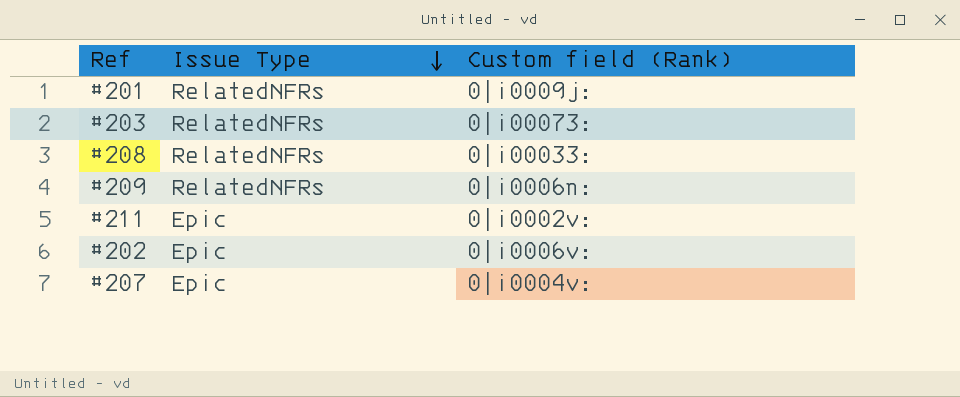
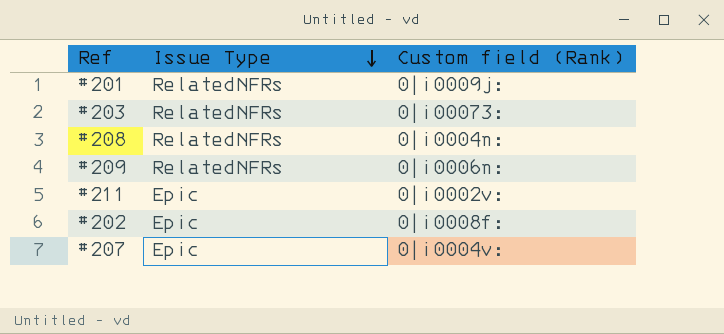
#208 | Custom field (Rank): 0|i00033: -> 0|i0004n:
#202 | Custom field (Rank): 0|i0006v: -> 0|i0008f:

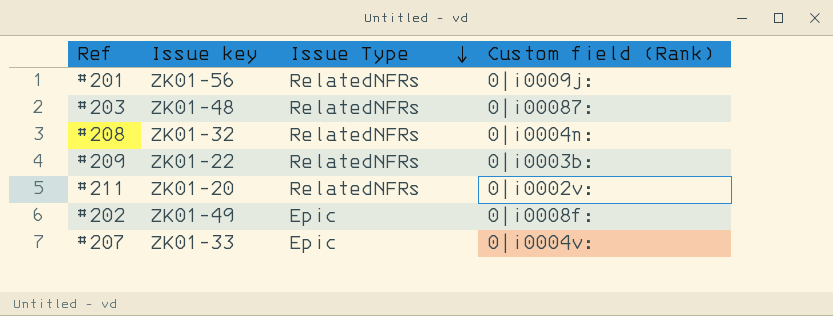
column Issue key | position: none -> 2
#203 | Custom field (Rank): 0|i00073: -> 0|i00087:
#209 | Custom field (Rank): 0|i0006n: -> 0|i0003b:
#211 | Issue Type: Epic -> RelatedNFRs

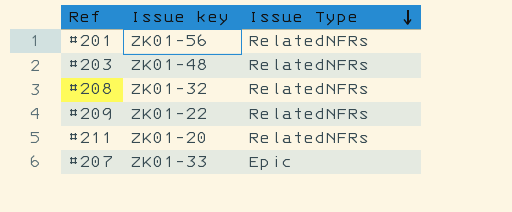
column Custom field (Rank) | position: 4 -> none
row #202: ZK01-49 | Epic | 0|i0008f: -> none

